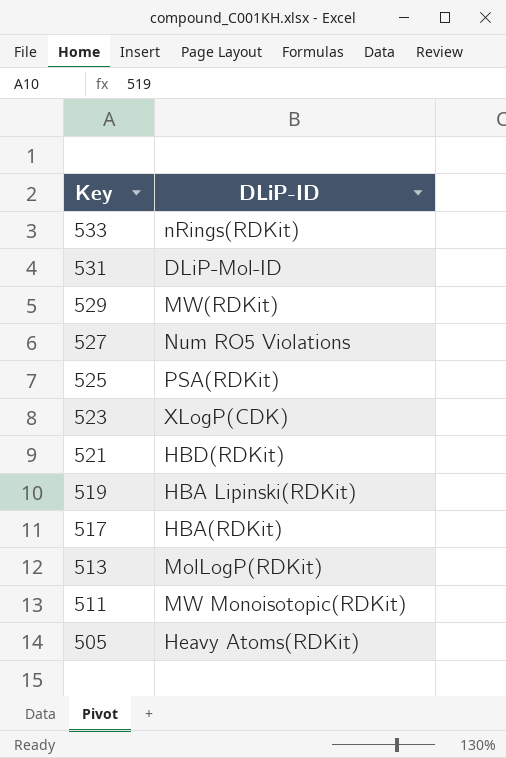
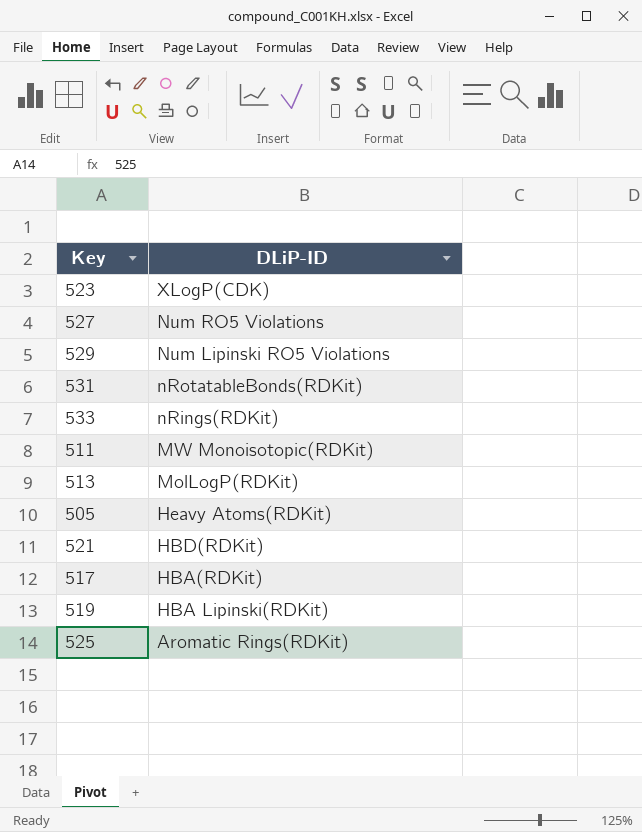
row order: Key descending -> DLiP-ID descending
529 | DLiP-ID: MW(RDKit) -> Num Lipinski RO5 Violations
531 | DLiP-ID: DLiP-Mol-ID -> nRotatableBonds(RDKit)
525 | DLiP-ID: PSA(RDKit) -> Aromatic Rings(RDKit)

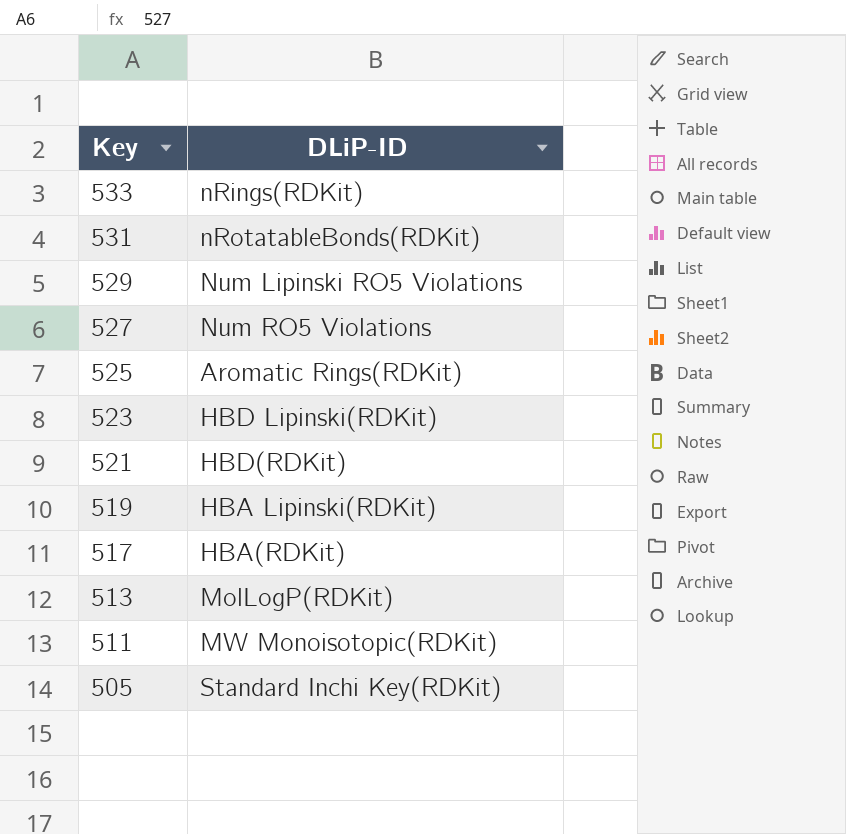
row order: DLiP-ID descending -> Key descending
523 | DLiP-ID: XLogP(CDK) -> HBD Lipinski(RDKit)
505 | DLiP-ID: Heavy Atoms(RDKit) -> Standard Inchi Key(RDKit)

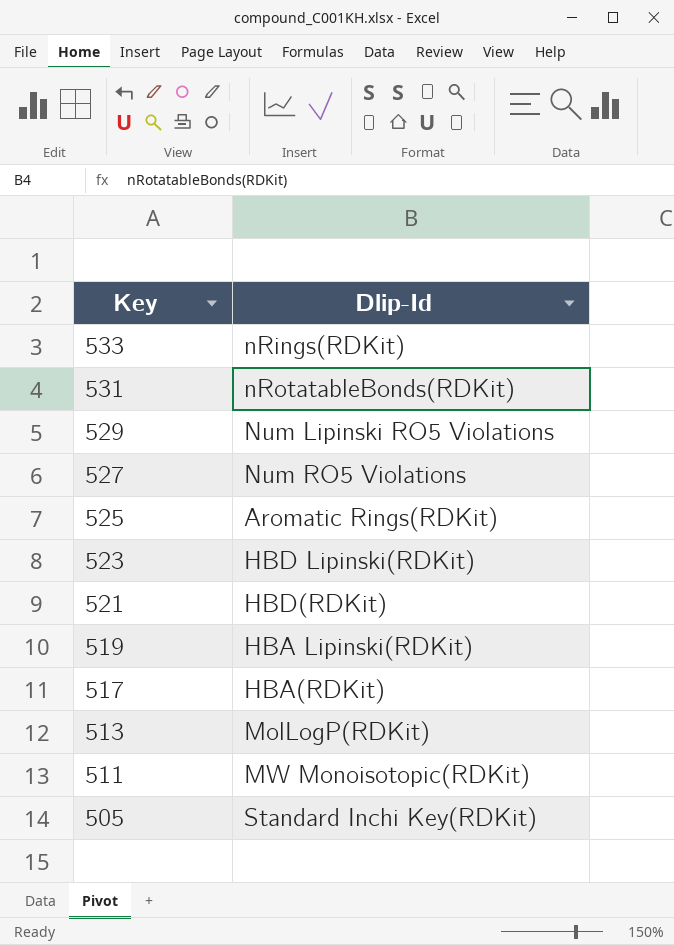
column name: DLiP-ID -> Dlip-Id

